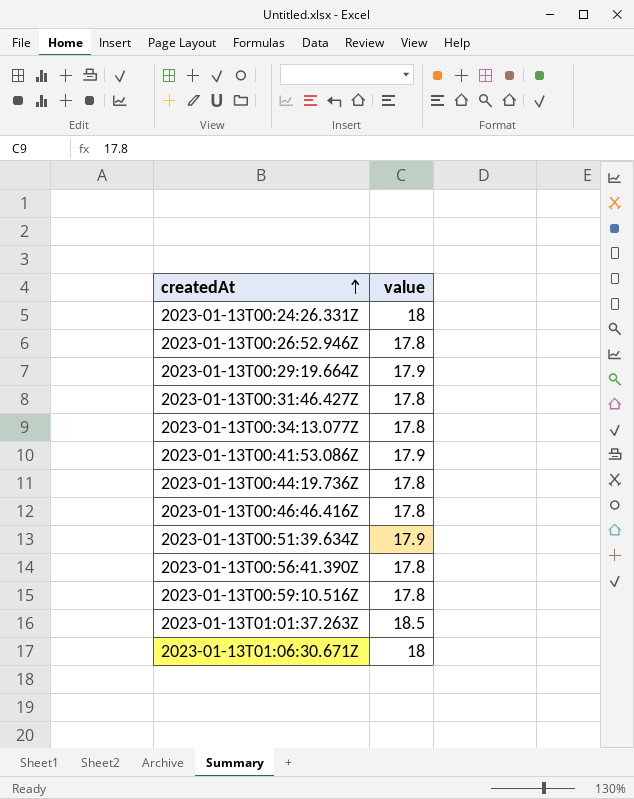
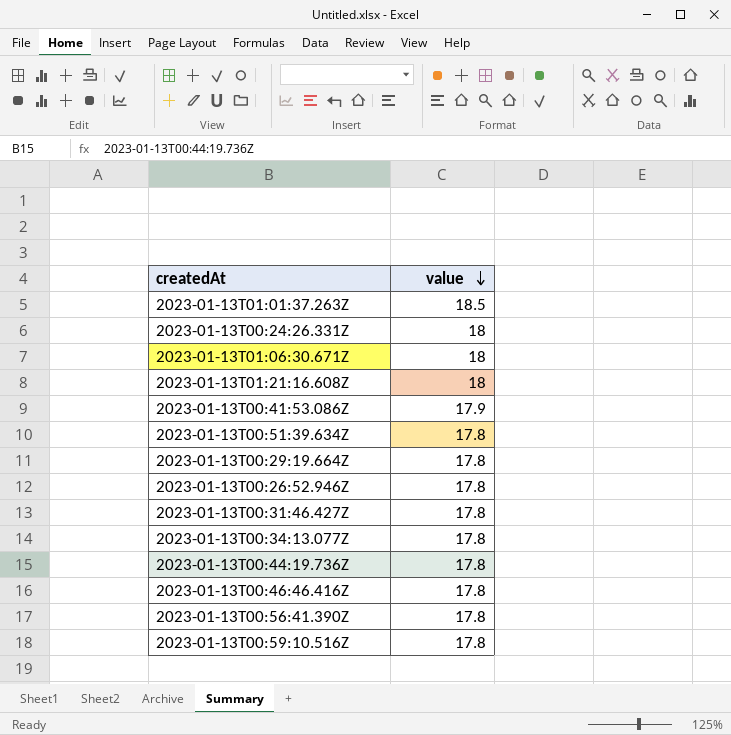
row order: createdAt ascending -> value descending
row 2023-01-13T01:21:16.608Z: none -> 18
2023-01-13T00:51:39.634Z | value: 17.9 -> 17.8
2023-01-13T00:29:19.664Z | value: 17.9 -> 17.8

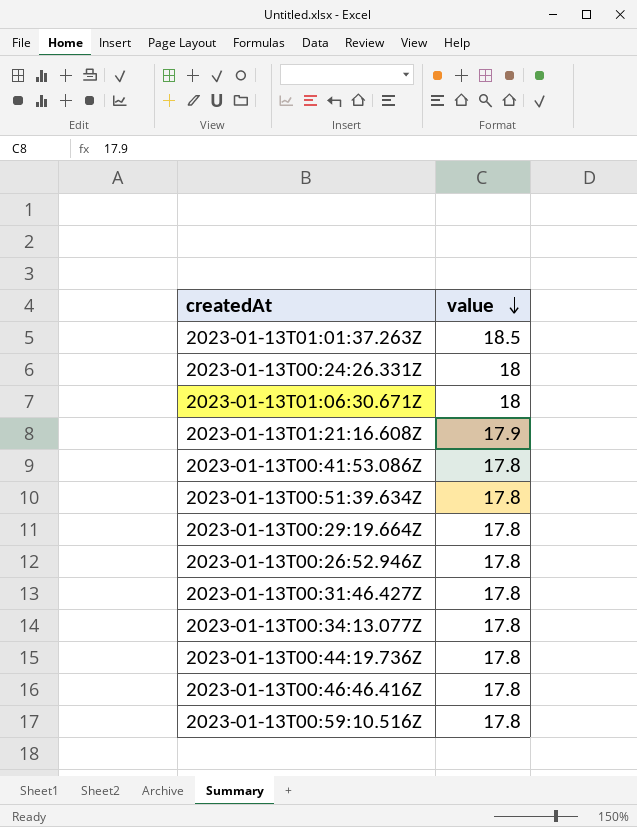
row 2023-01-13T00:56:41.390Z: 17.8 -> none
2023-01-13T01:21:16.608Z | value: 18 -> 17.9
2023-01-13T00:41:53.086Z | value: 17.9 -> 17.8

